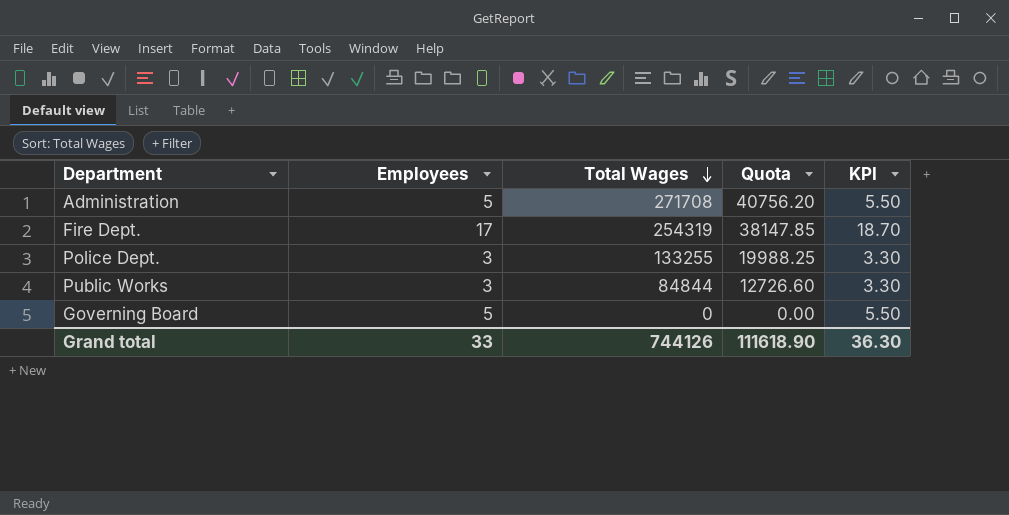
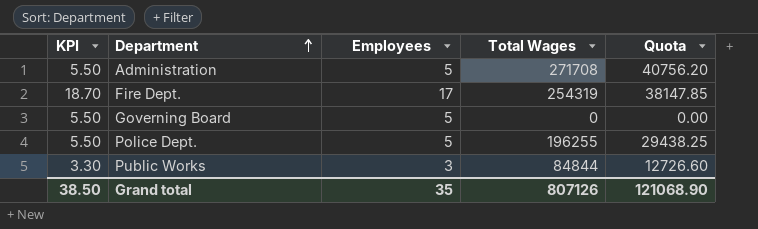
row order: Total Wages descending -> Department ascending
column KPI | position: 5 -> 1
Police Dept. | KPI: 3.30 -> 5.50
Police Dept. | Employees: 3 -> 5
Police Dept. | Total Wages: 133255 -> 196255
Police Dept. | Quota: 19988.25 -> 29438.25
Grand total | KPI: 36.30 -> 38.50
Grand total | Employees: 33 -> 35
Grand total | Total Wages: 744126 -> 807126
Grand total | Quota: 111618.90 -> 121068.90

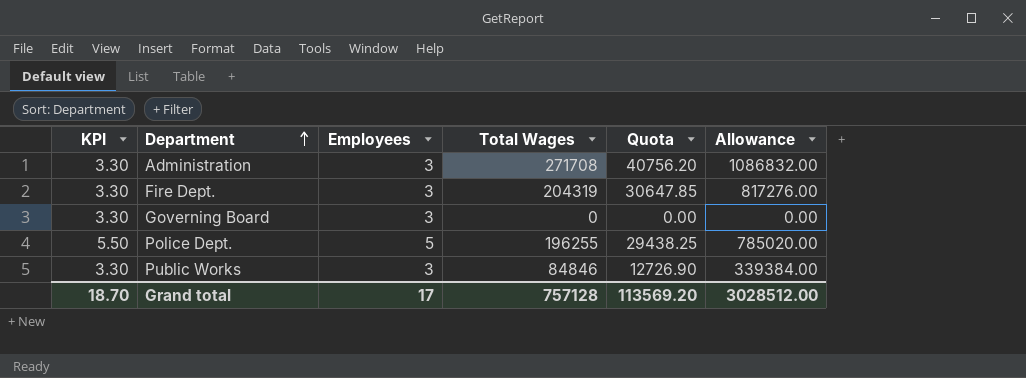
column Allowance | formula: none -> [Total Wages] * 4
Administration | KPI: 5.50 -> 3.30
Administration | Employees: 5 -> 3
Fire Dept. | KPI: 18.70 -> 3.30
Fire Dept. | Employees: 17 -> 3
Fire Dept. | Total Wages: 254319 -> 204319
Fire Dept. | Quota: 38147.85 -> 30647.85
Governing Board | KPI: 5.50 -> 3.30
Governing Board | Employees: 5 -> 3
Public Works | Total Wages: 84844 -> 84846
Public Works | Quota: 12726.60 -> 12726.90
Grand total | KPI: 38.50 -> 18.70
Grand total | Employees: 35 -> 17
Grand total | Total Wages: 807126 -> 757128
Grand total | Quota: 121068.90 -> 113569.20

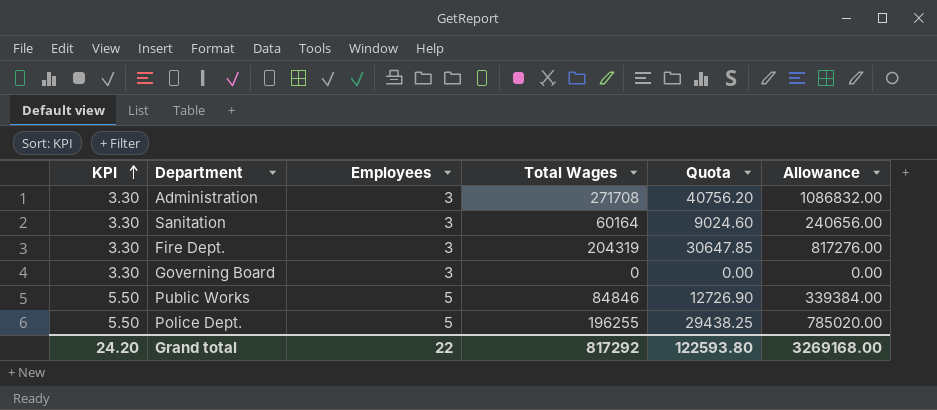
row order: Department ascending -> KPI ascending
row Sanitation: none -> 3.30 | 3 | 60164 | 9024.60 | 240656.00
Public Works | KPI: 3.30 -> 5.50
Public Works | Employees: 3 -> 5
Grand total | KPI: 18.70 -> 24.20
Grand total | Employees: 17 -> 22
Grand total | Total Wages: 757128 -> 817292
Grand total | Quota: 113569.20 -> 122593.80
Grand total | Allowance: 3028512.00 -> 3269168.00

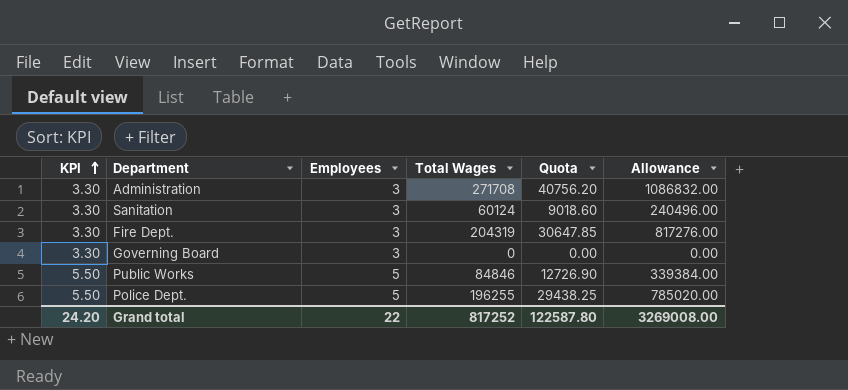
Sanitation | Total Wages: 60164 -> 60124
Sanitation | Quota: 9024.60 -> 9018.60
Sanitation | Allowance: 240656.00 -> 240496.00
Grand total | Total Wages: 817292 -> 817252
Grand total | Quota: 122593.80 -> 122587.80
Grand total | Allowance: 3269168.00 -> 3269008.00

